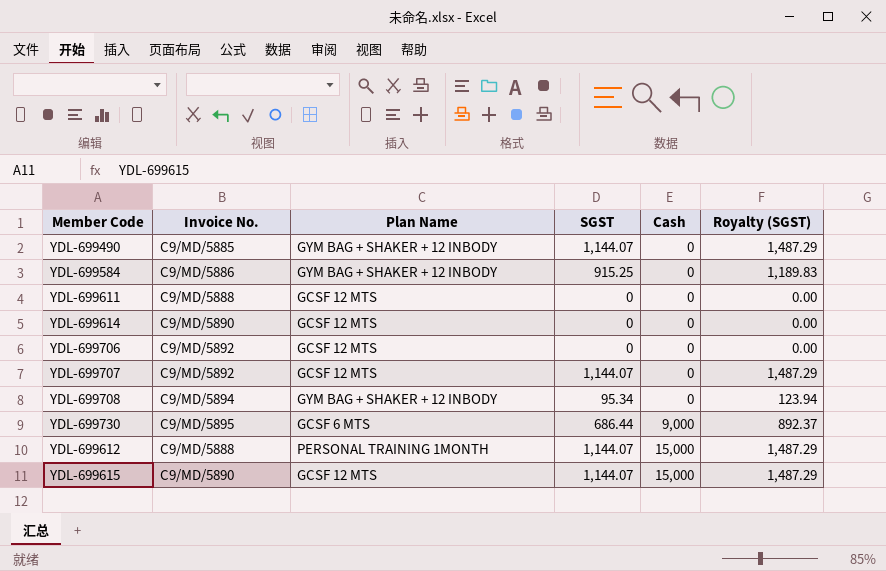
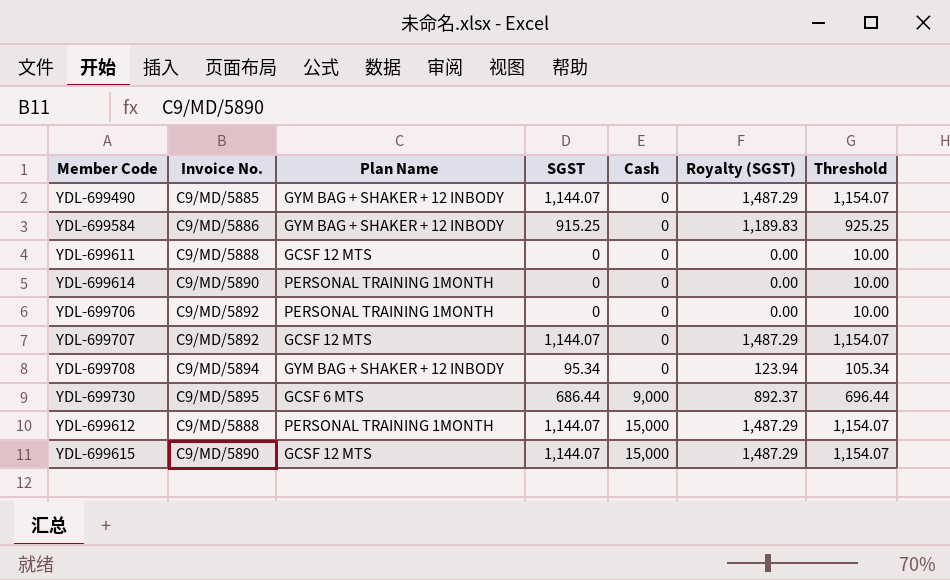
column Threshold | formula: none -> [SGST] + 10
YDL-699614 | Plan Name: GCSF 12 MTS -> PERSONAL TRAINING 1MONTH
YDL-699706 | Plan Name: GCSF 12 MTS -> PERSONAL TRAINING 1MONTH

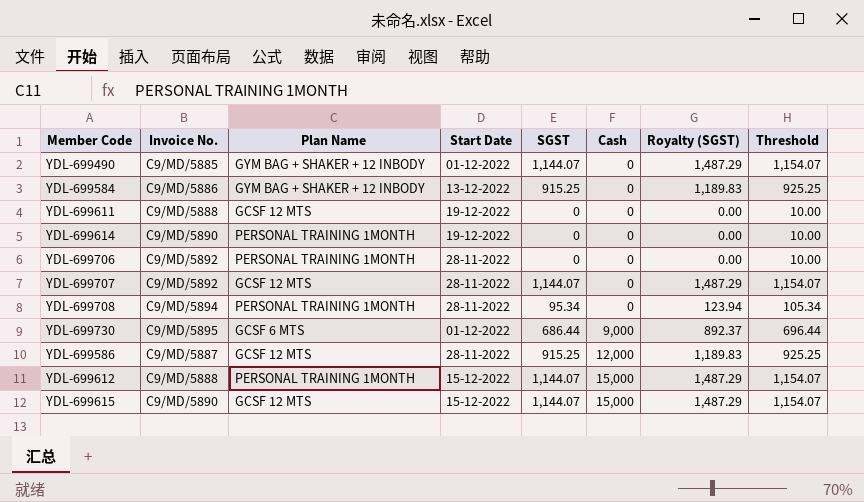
column Start Date | position: none -> 4
YDL-699708 | Plan Name: GYM BAG + SHAKER + 12 INBODY -> PERSONAL TRAINING 1MONTH
row YDL-699586: none -> C9/MD/5887 | GCSF 12 MTS | 28-11-2022 | 915.25 | 12,000 | 1,189.83 | 925.25

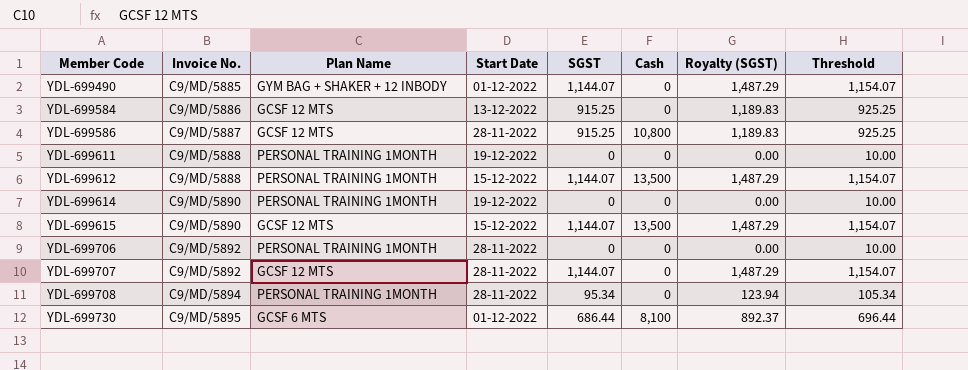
row order: Cash ascending -> Member Code ascending
YDL-699584 | Plan Name: GYM BAG + SHAKER + 12 INBODY -> GCSF 12 MTS
YDL-699586 | Cash: 12,000 -> 10,800
YDL-699611 | Plan Name: GCSF 12 MTS -> PERSONAL TRAINING 1MONTH
YDL-699612 | Cash: 15,000 -> 13,500
YDL-699615 | Cash: 15,000 -> 13,500
YDL-699730 | Cash: 9,000 -> 8,100

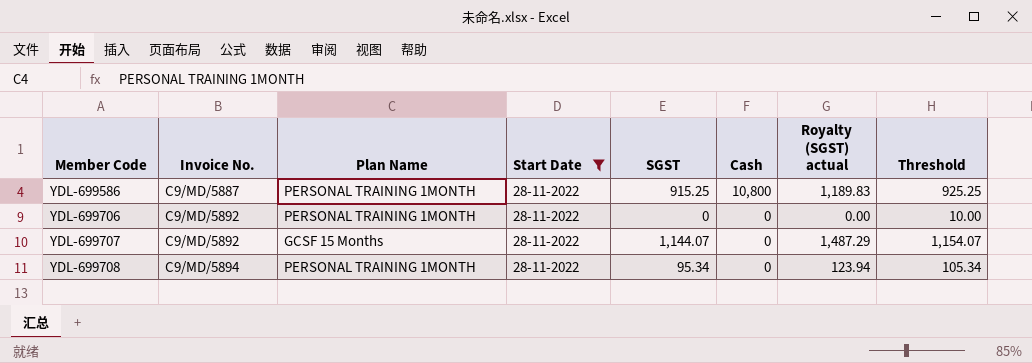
filter: none -> Start Date = 28-11-2022
column name: Royalty (SGST) -> Royalty (SGST) actual
YDL-699586 | Plan Name: GCSF 12 MTS -> PERSONAL TRAINING 1MONTH
YDL-699707 | Plan Name: GCSF 12 MTS -> GCSF 15 Months

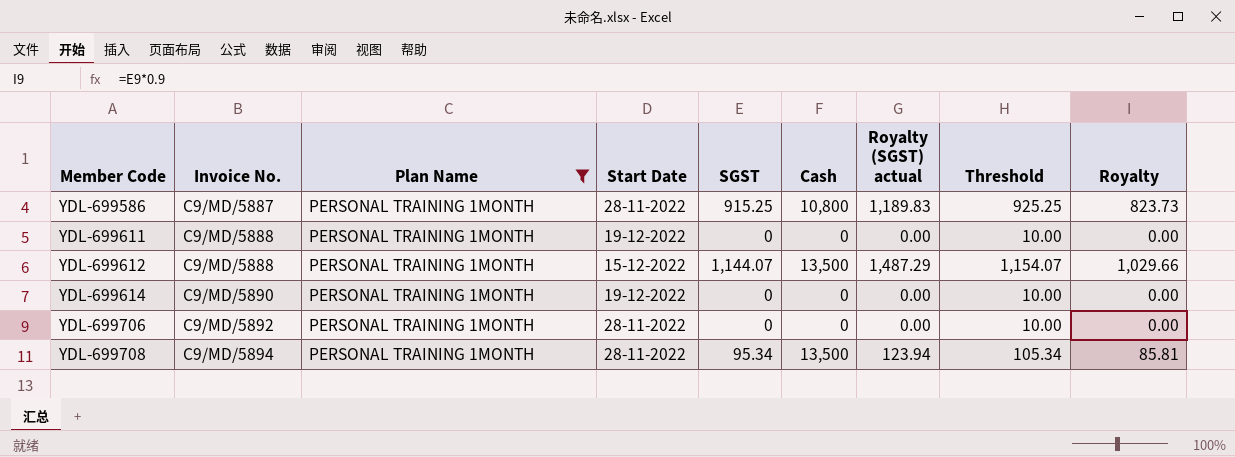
filter: Start Date = 28-11-2022 -> Plan Name = PERSONAL TRAINING 1MONTH
column Royalty | formula: none -> [SGST] * 0.9
YDL-699708 | Cash: 0 -> 13,500

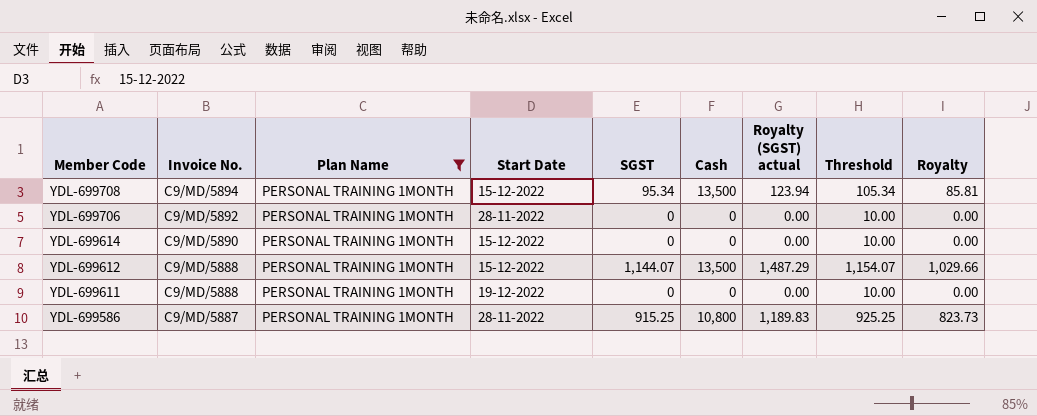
row order: Member Code ascending -> Member Code descending
YDL-699708 | Start Date: 28-11-2022 -> 15-12-2022
YDL-699614 | Start Date: 19-12-2022 -> 15-12-2022

